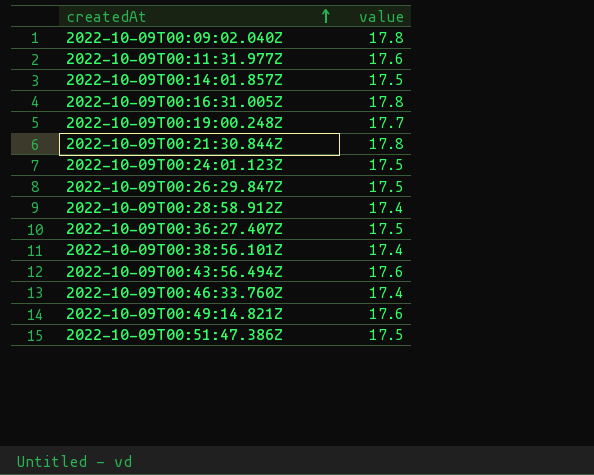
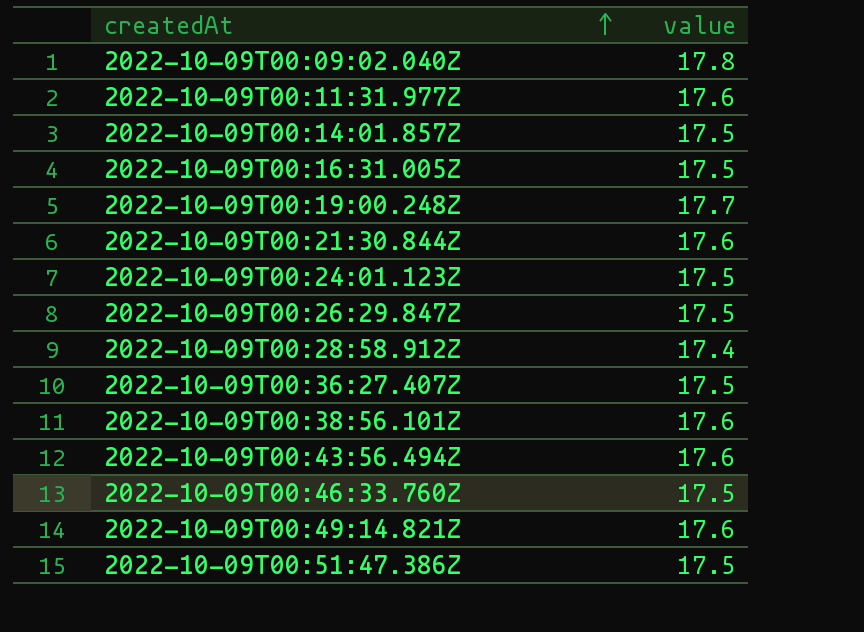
2022-10-09T00:16:31.005Z | value: 17.8 -> 17.5
2022-10-09T00:21:30.844Z | value: 17.8 -> 17.6
2022-10-09T00:38:56.101Z | value: 17.4 -> 17.6
2022-10-09T00:46:33.760Z | value: 17.4 -> 17.5

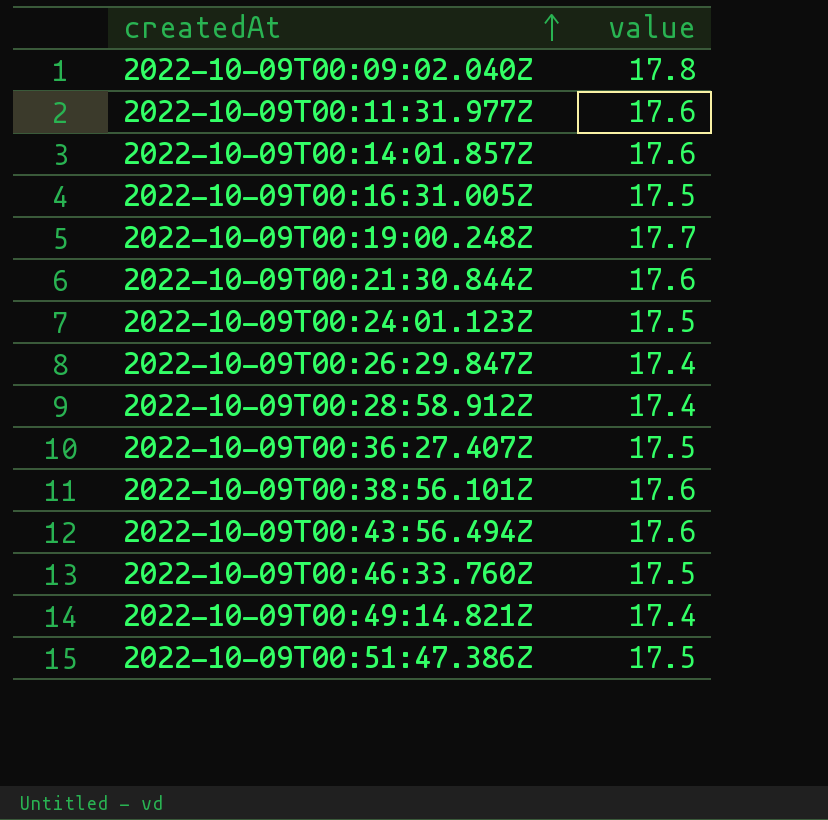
2022-10-09T00:14:01.857Z | value: 17.5 -> 17.6
2022-10-09T00:26:29.847Z | value: 17.5 -> 17.4
2022-10-09T00:49:14.821Z | value: 17.6 -> 17.4

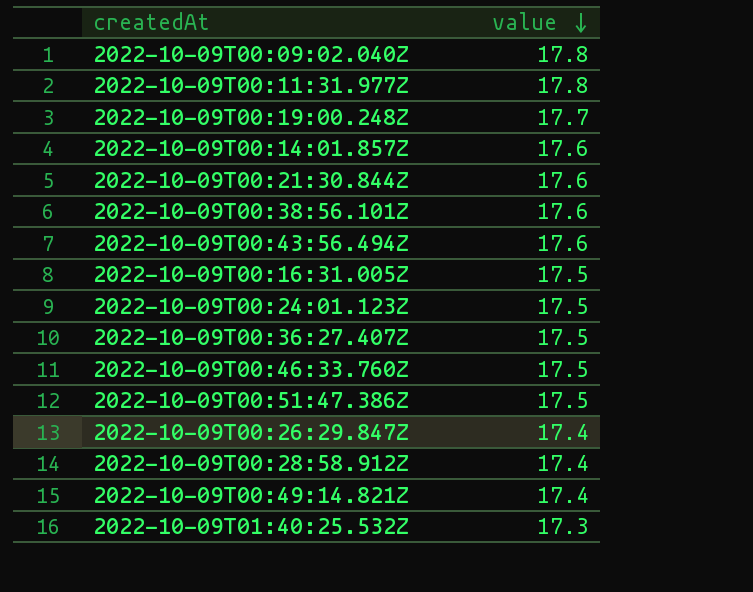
row order: createdAt ascending -> value descending
2022-10-09T00:11:31.977Z | value: 17.6 -> 17.8
row 2022-10-09T01:40:25.532Z: none -> 17.3

